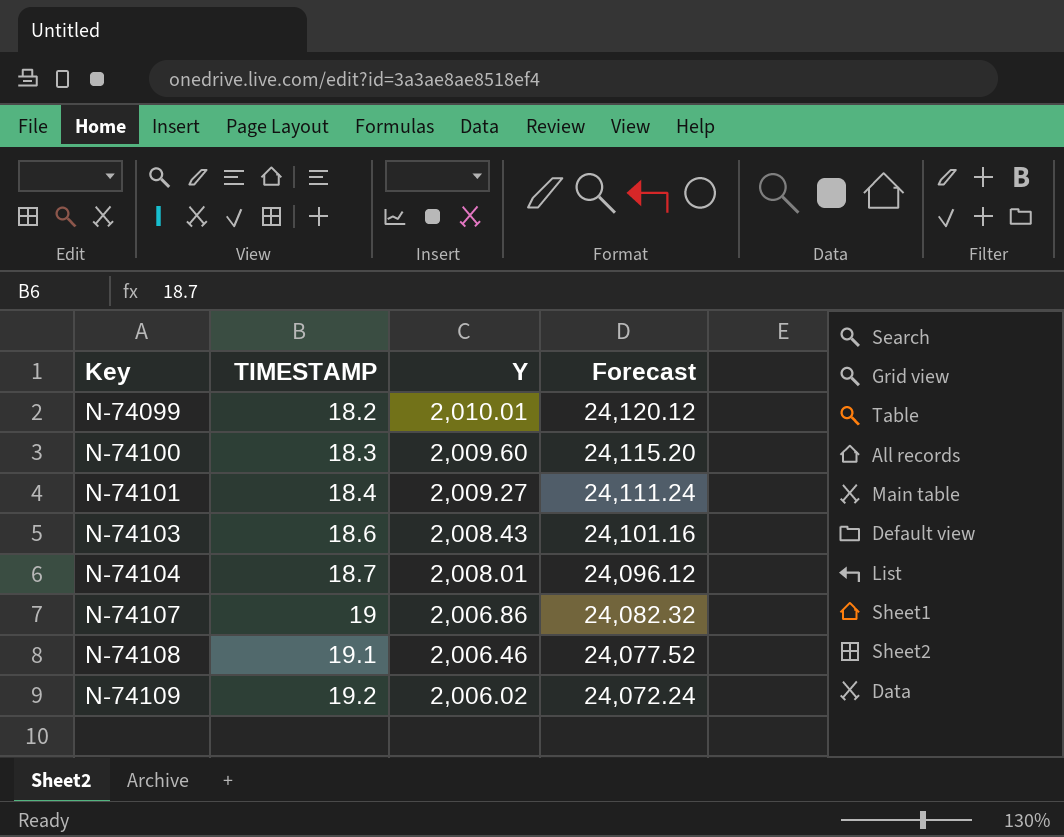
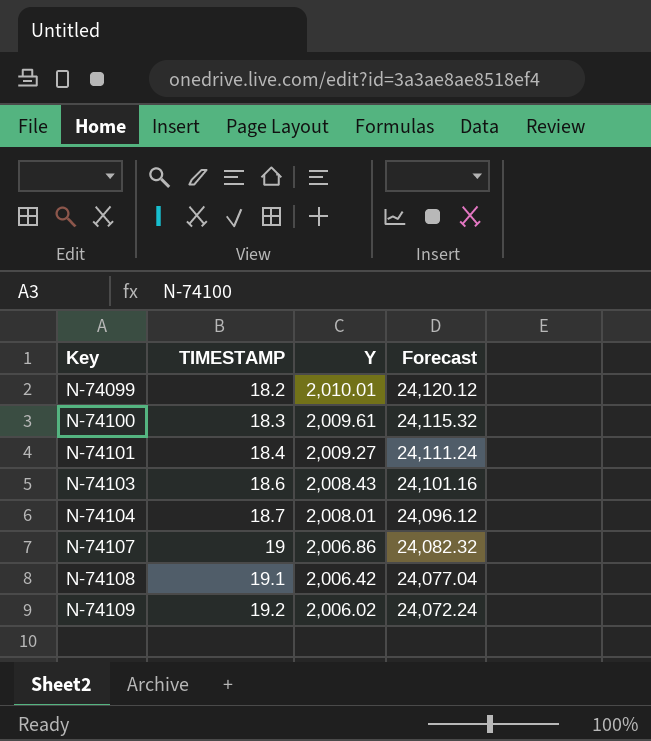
N-74100 | Y: 2,009.60 -> 2,009.61
N-74100 | Forecast: 24,115.20 -> 24,115.32
N-74108 | Y: 2,006.46 -> 2,006.42
N-74108 | Forecast: 24,077.52 -> 24,077.04

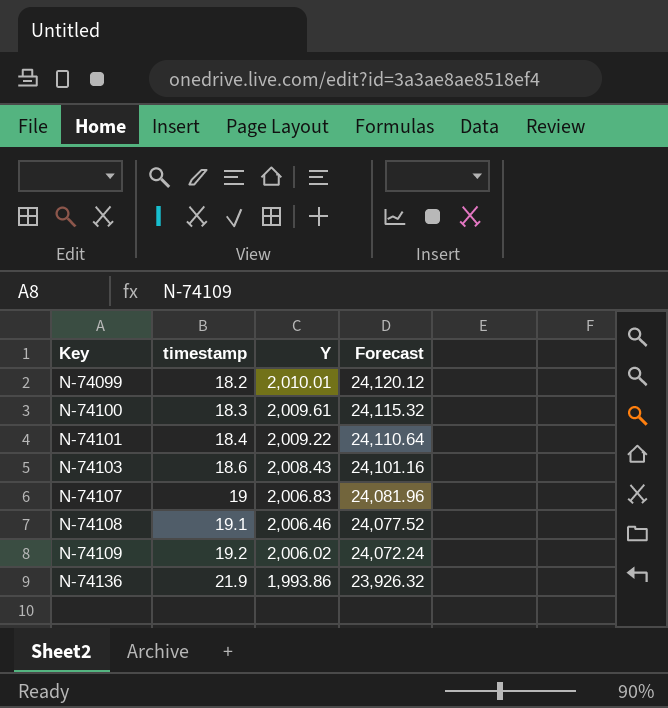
column name: TIMESTAMP -> timestamp
row N-74104: 18.7 | 2,008.01 | 24,096.12 -> none
N-74101 | Y: 2,009.27 -> 2,009.22
N-74101 | Forecast: 24,111.24 -> 24,110.64
N-74107 | Y: 2,006.86 -> 2,006.83
N-74107 | Forecast: 24,082.32 -> 24,081.96
N-74108 | Y: 2,006.42 -> 2,006.46
N-74108 | Forecast: 24,077.04 -> 24,077.52
row N-74136: none -> 21.9 | 1,993.86 | 23,926.32

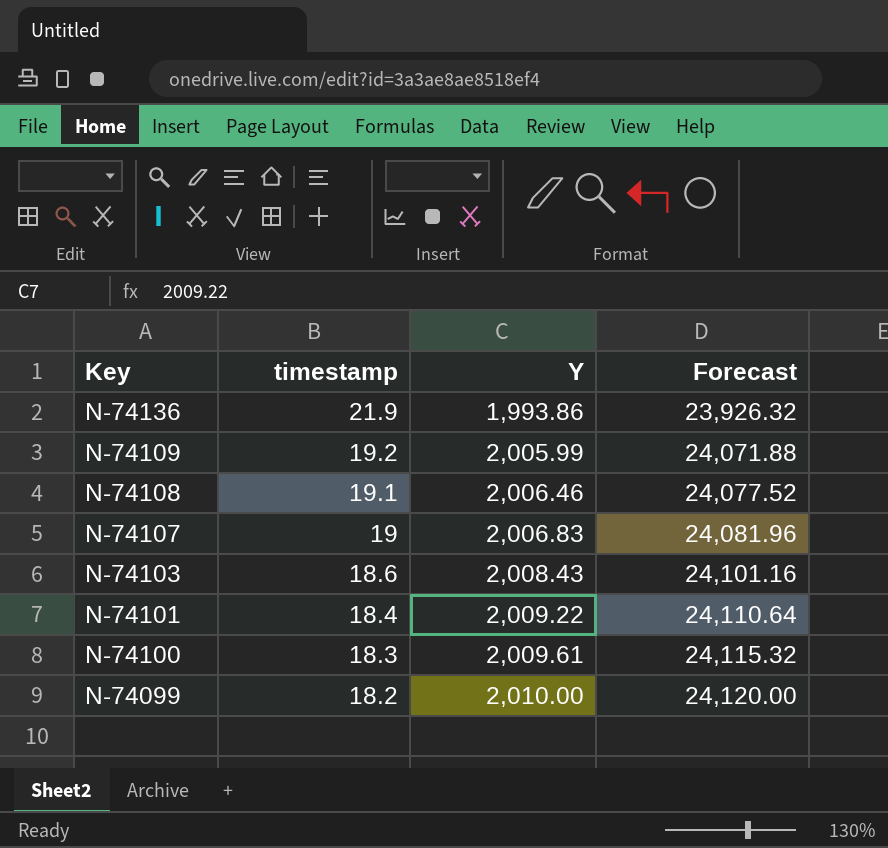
row order: Key ascending -> Key descending
N-74109 | Y: 2,006.02 -> 2,005.99
N-74109 | Forecast: 24,072.24 -> 24,071.88
N-74099 | Y: 2,010.01 -> 2,010.00
N-74099 | Forecast: 24,120.12 -> 24,120.00

